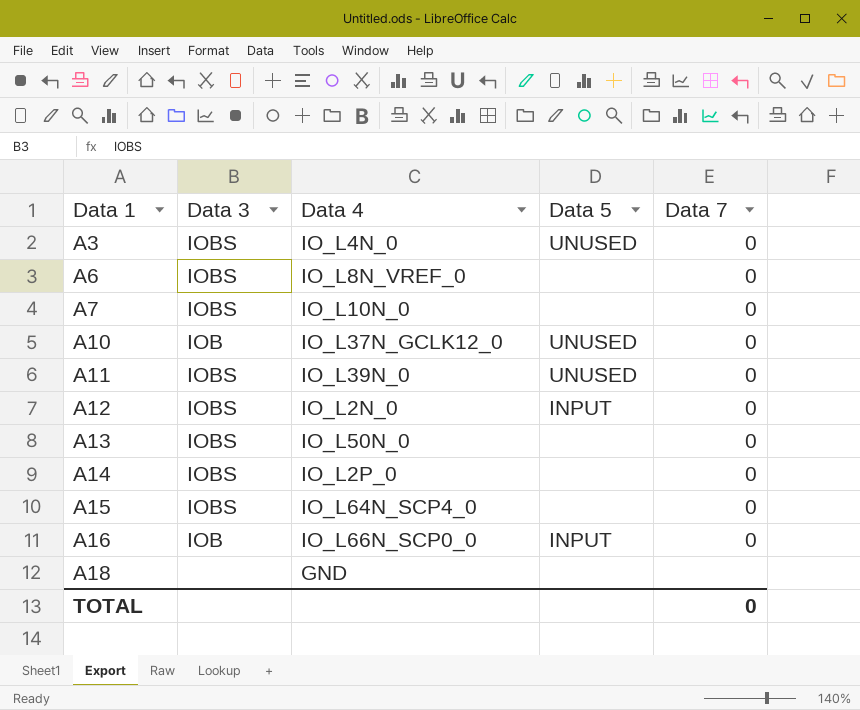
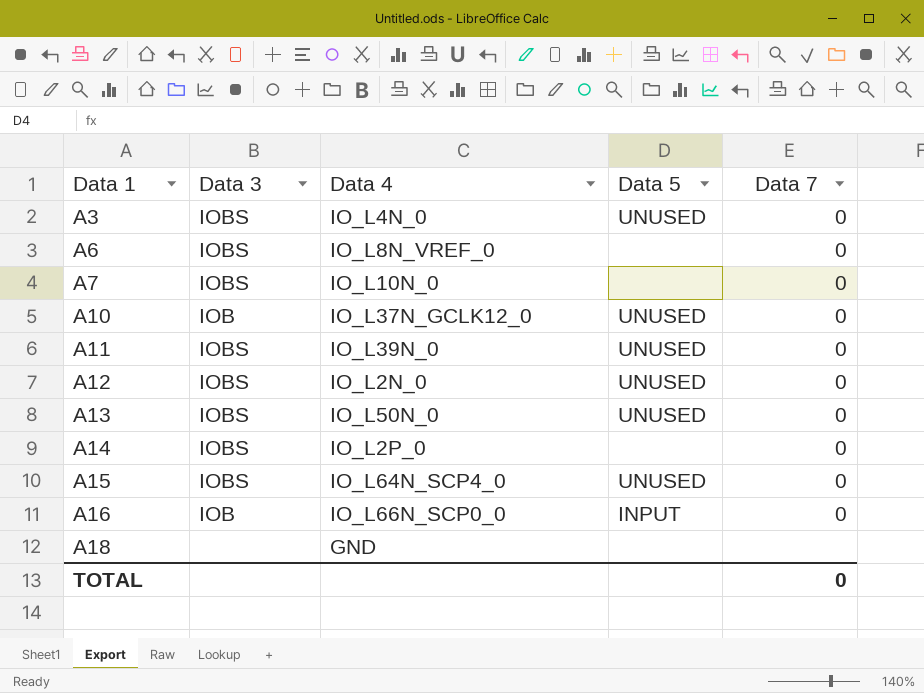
A12 | Data 5: INPUT -> UNUSED
A13 | Data 5: none -> UNUSED
A15 | Data 5: none -> UNUSED

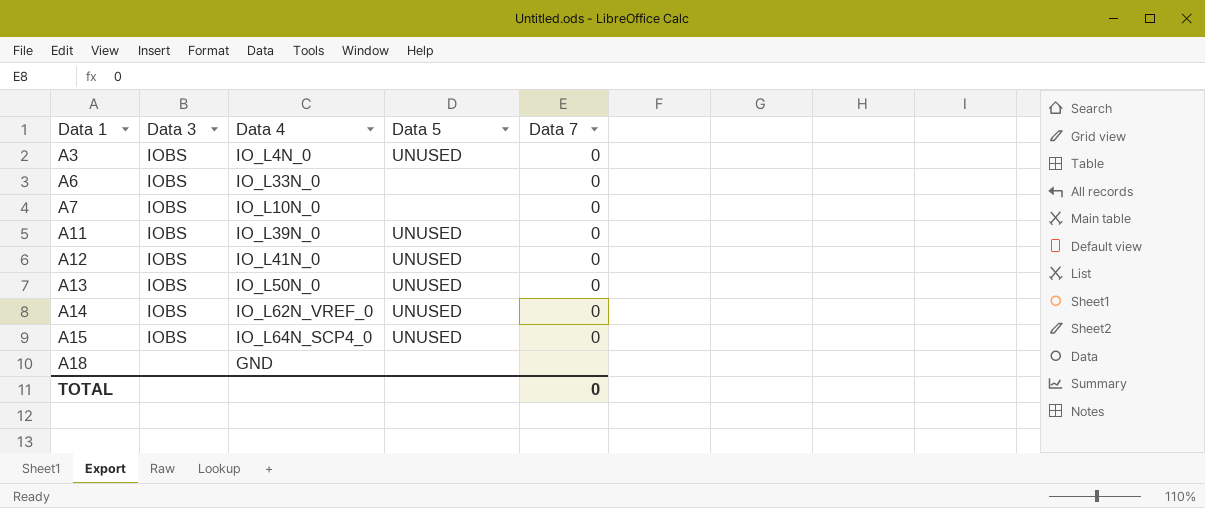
row A10: IOB | IO_L37N_GCLK12_0 | UNUSED | 0 -> none
row A16: IOB | IO_L66N_SCP0_0 | INPUT | 0 -> none
A6 | Data 4: IO_L8N_VREF_0 -> IO_L33N_0
A12 | Data 4: IO_L2N_0 -> IO_L41N_0
A14 | Data 4: IO_L2P_0 -> IO_L62N_VREF_0
A14 | Data 5: none -> UNUSED

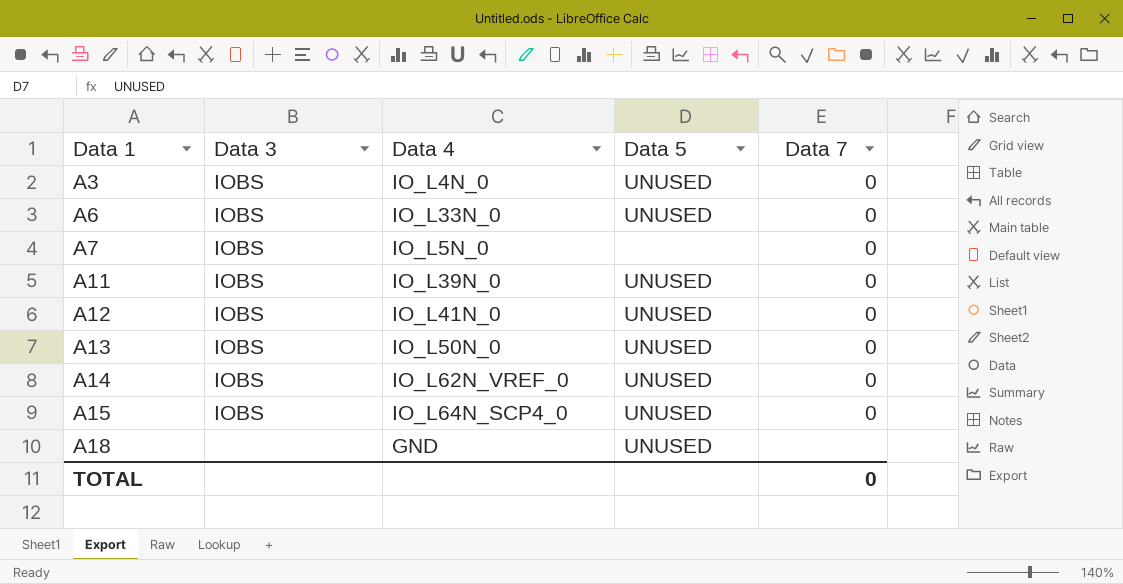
A6 | Data 5: none -> UNUSED
A7 | Data 4: IO_L10N_0 -> IO_L5N_0
A18 | Data 5: none -> UNUSED

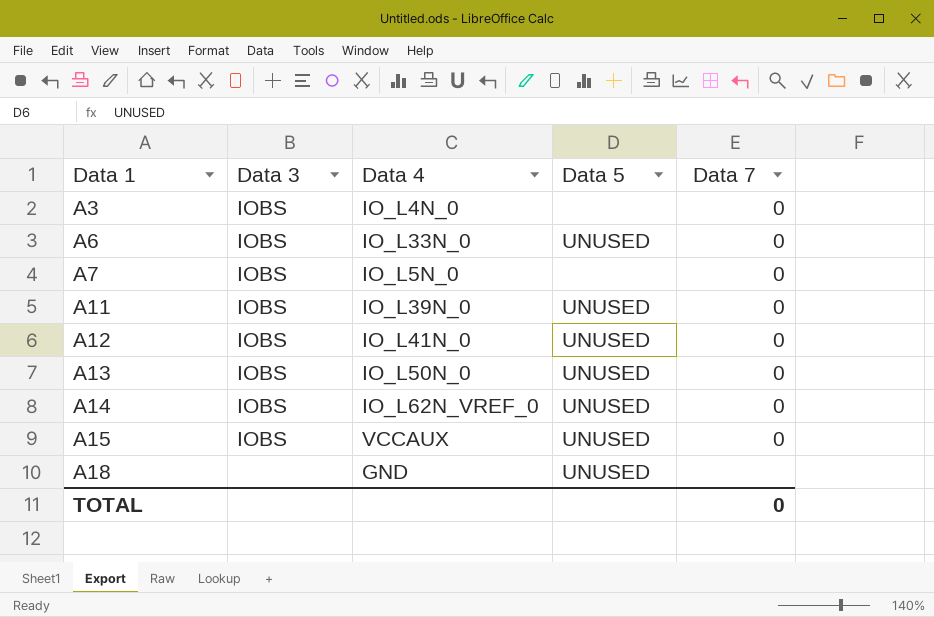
A3 | Data 5: UNUSED -> none
A15 | Data 4: IO_L64N_SCP4_0 -> VCCAUX

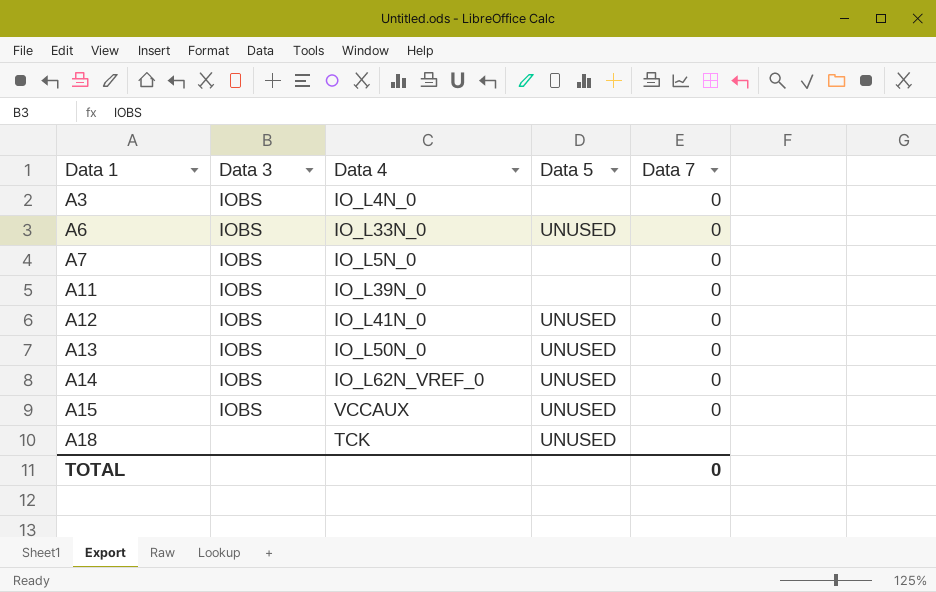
A11 | Data 5: UNUSED -> none
A18 | Data 4: GND -> TCK

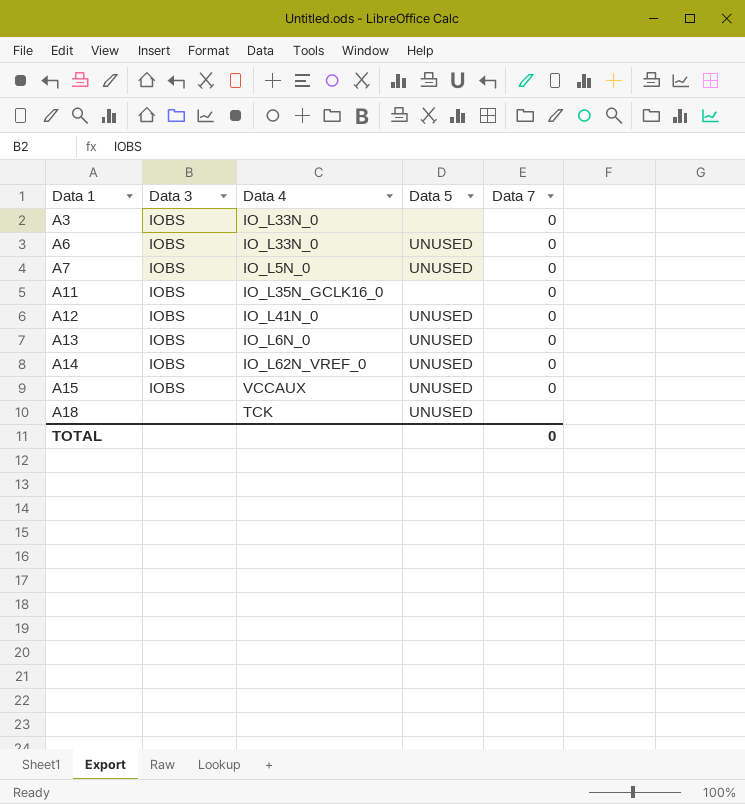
A3 | Data 4: IO_L4N_0 -> IO_L33N_0
A7 | Data 5: none -> UNUSED
A11 | Data 4: IO_L39N_0 -> IO_L35N_GCLK16_0
A13 | Data 4: IO_L50N_0 -> IO_L6N_0

